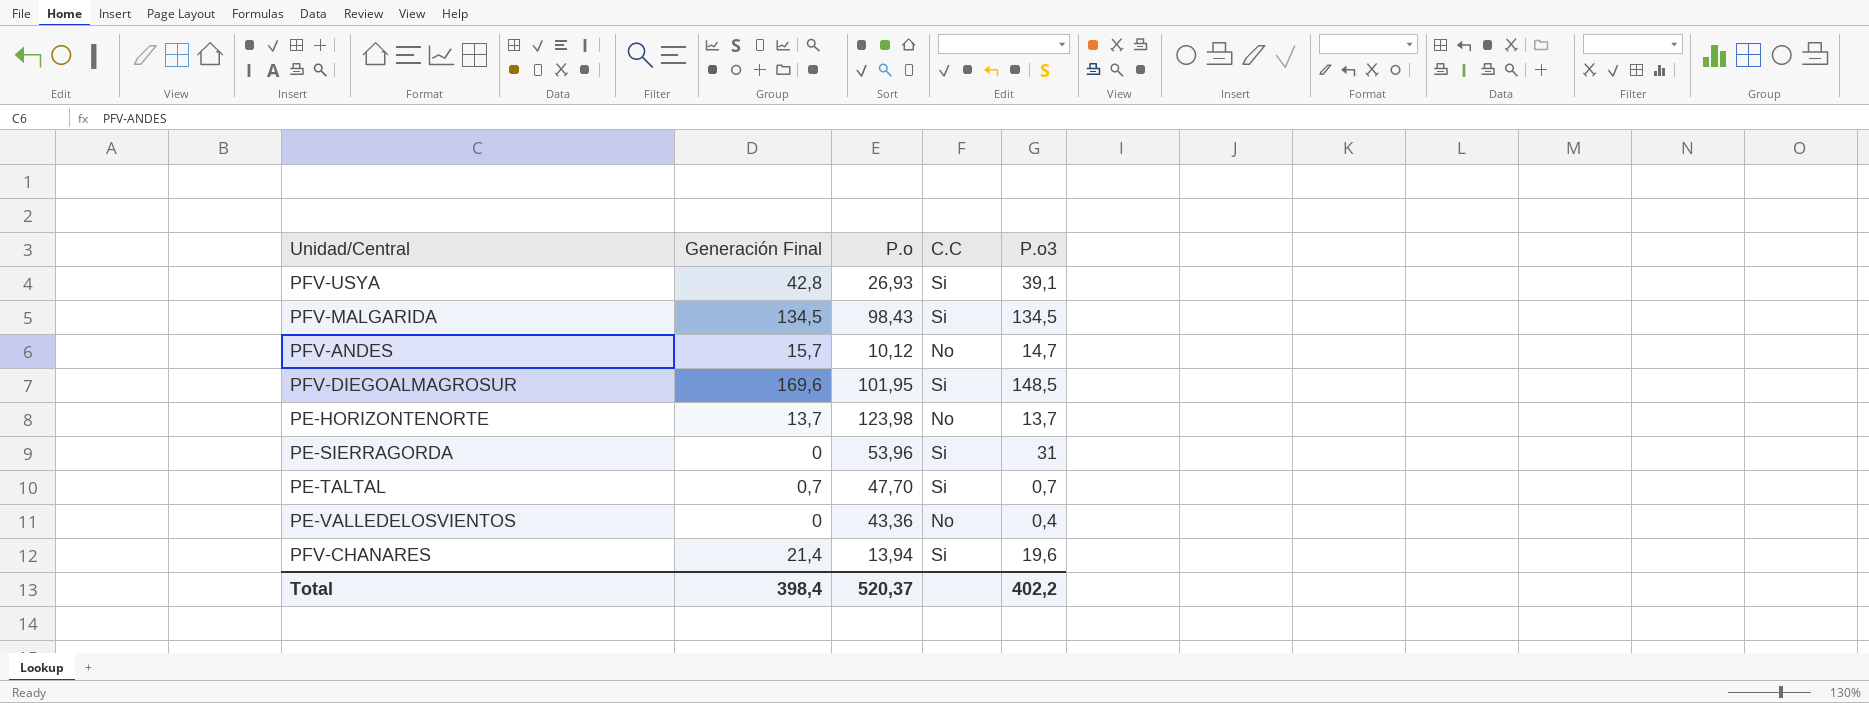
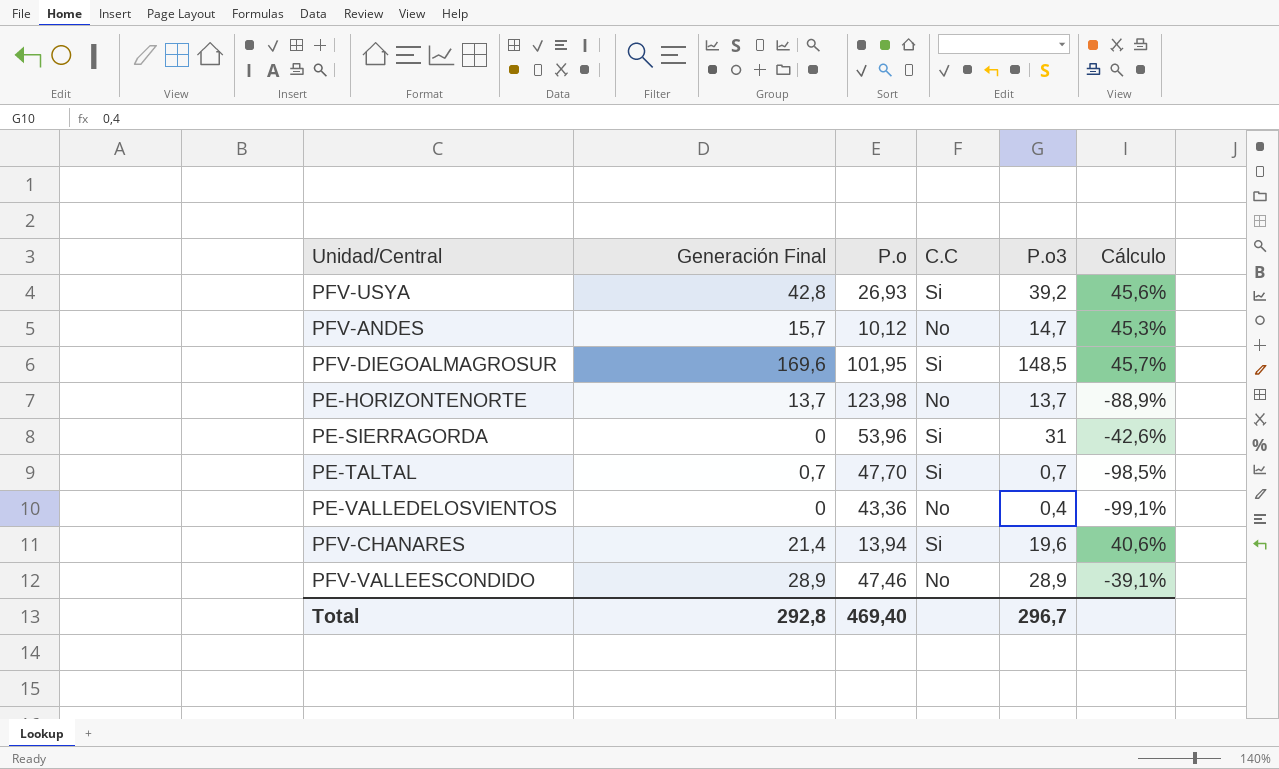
column Cálculo | formula: none -> ([P.o3] - [P.o]) / [P.o]
row PFV-MALGARIDA: 134,5 | 98,43 | Si | 134,5 -> none
PFV-USYA | P.o3: 39,1 -> 39,2
row PFV-VALLEESCONDIDO: none -> 28,9 | 47,46 | No | 28,9 | -39,1%
Total | Generación Final: 398,4 -> 292,8
Total | P.o: 520,37 -> 469,40
Total | P.o3: 402,2 -> 296,7

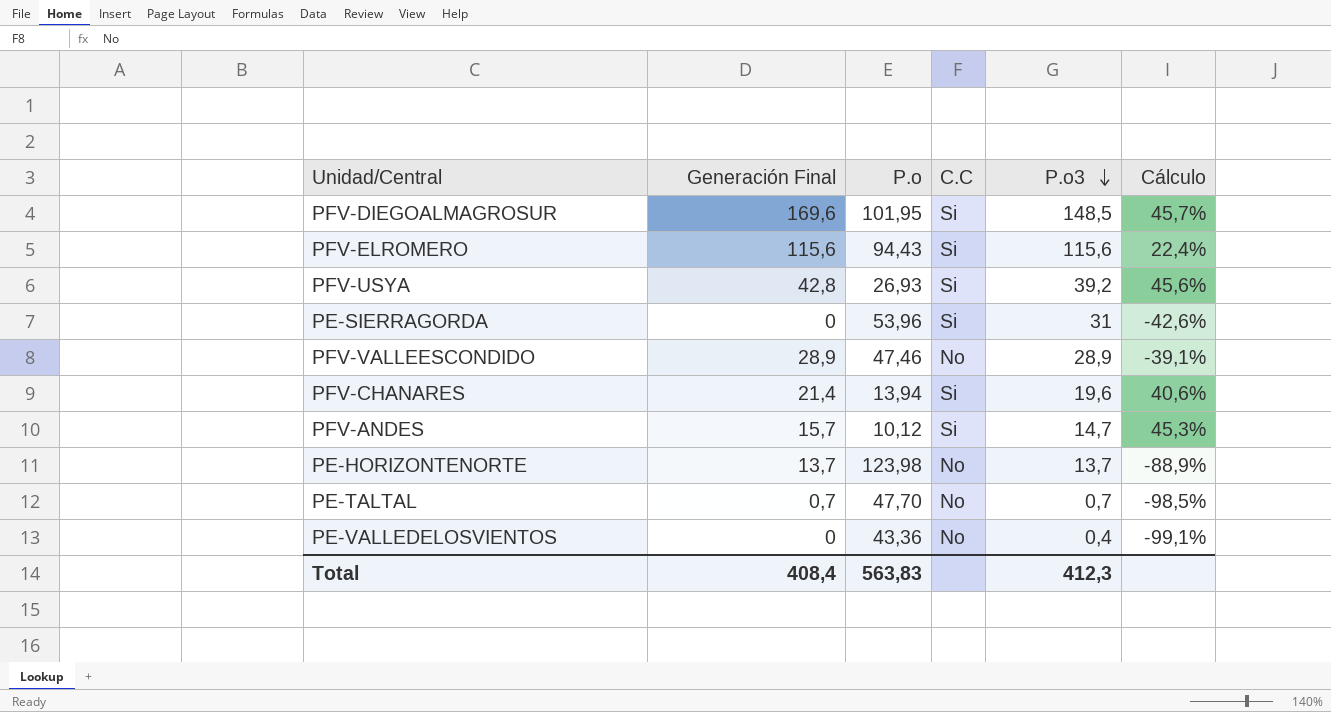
row order: none -> P.o3 descending
row PFV-ELROMERO: none -> 115,6 | 94,43 | Si | 115,6 | 22,4%
PFV-ANDES | C.C: No -> Si
PE-TALTAL | C.C: Si -> No
Total | Generación Final: 292,8 -> 408,4
Total | P.o: 469,40 -> 563,83
Total | P.o3: 296,7 -> 412,3

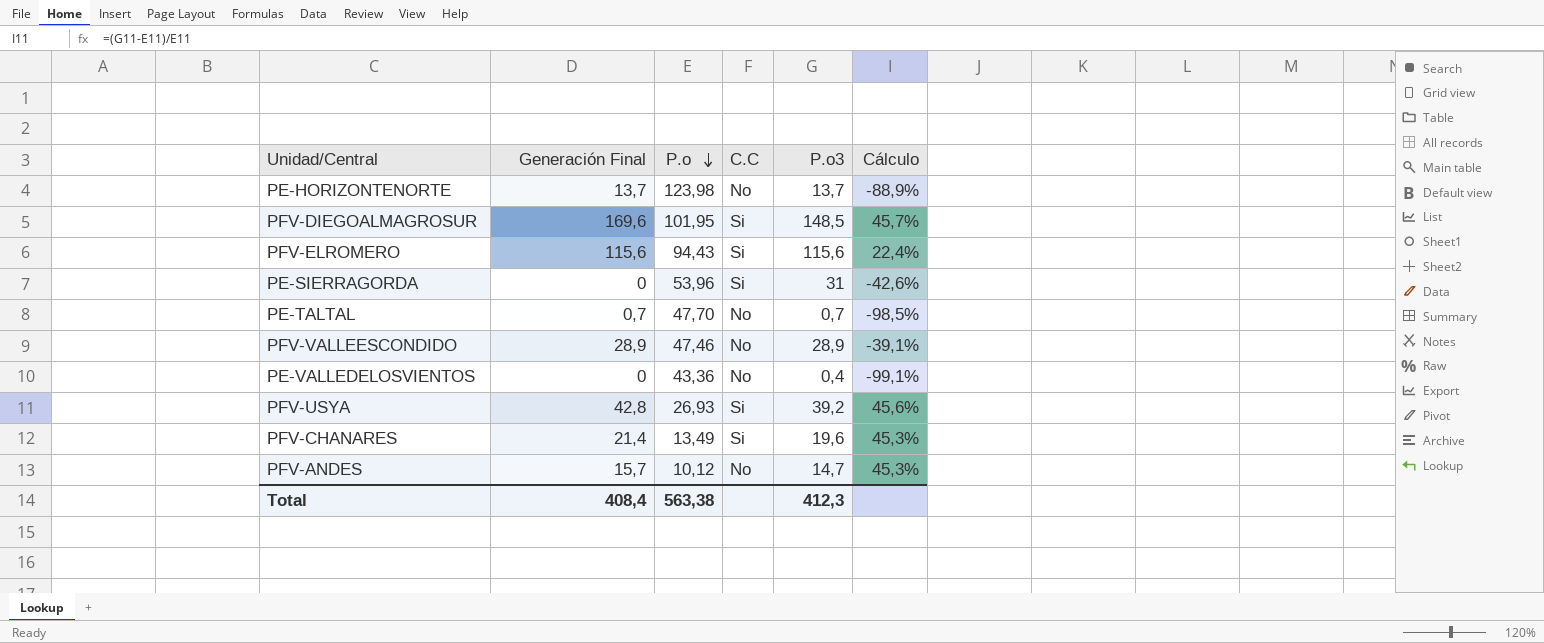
row order: P.o3 descending -> P.o descending
PFV-CHANARES | P.o: 13,94 -> 13,49
PFV-CHANARES | Cálculo: 40,6% -> 45,3%
PFV-ANDES | C.C: Si -> No
Total | P.o: 563,83 -> 563,38

